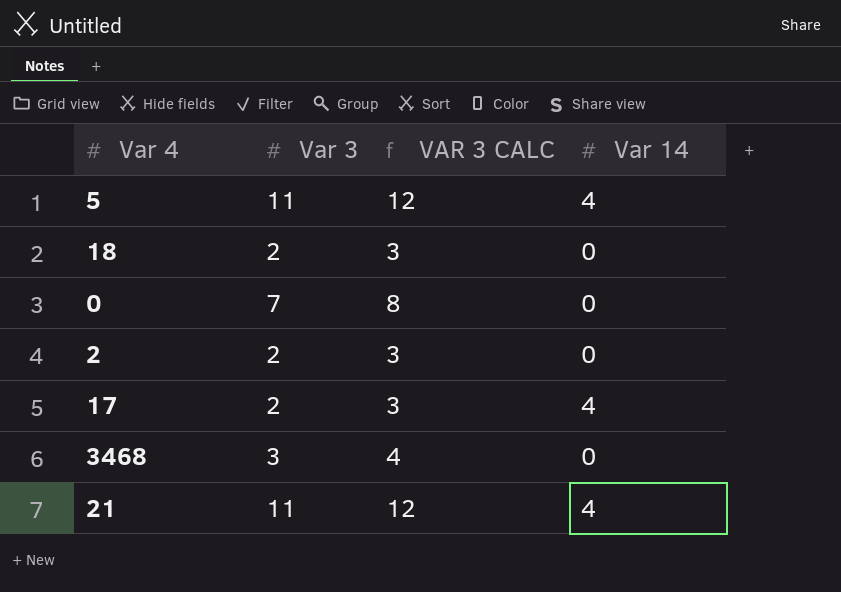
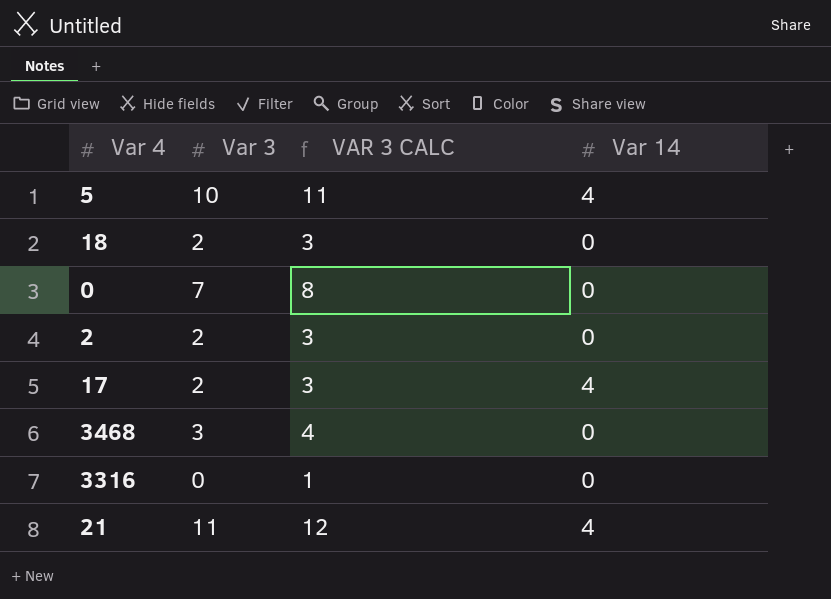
5 | Var 3: 11 -> 10
5 | VAR 3 CALC: 12 -> 11
row 3316: none -> 0 | 1 | 0

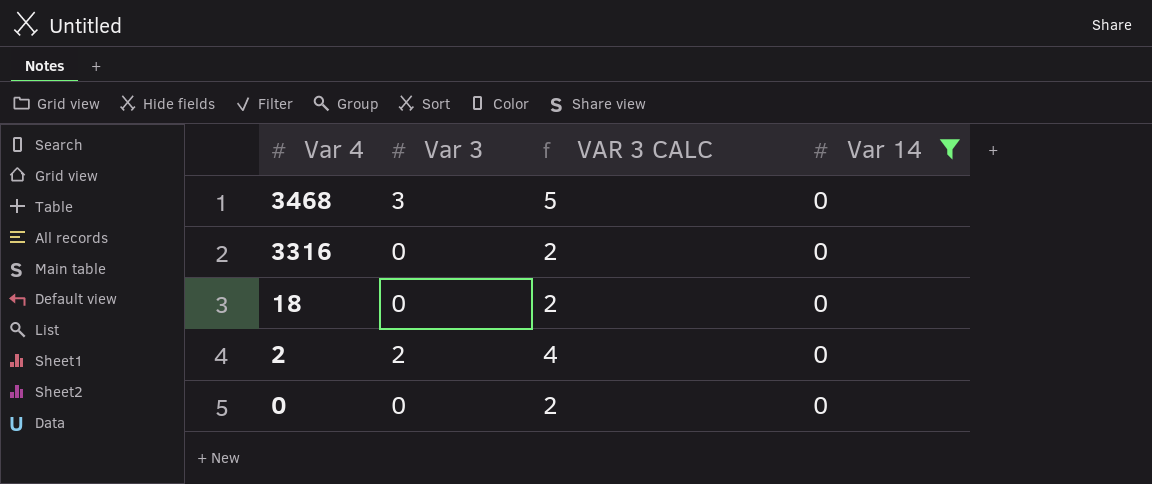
filter: none -> Var 14 = 0
row order: none -> Var 4 descending
column VAR 3 CALC | formula: [Var 3] + 1 -> [Var 3] + 2
18 | Var 3: 2 -> 0
0 | Var 3: 7 -> 0

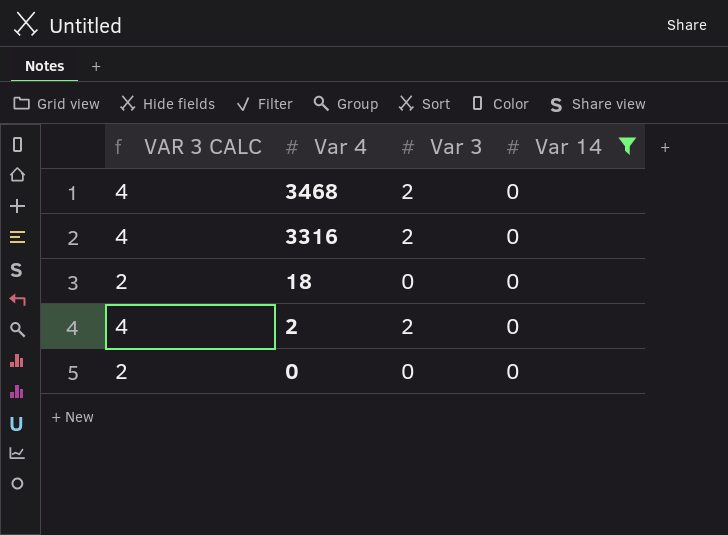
column VAR 3 CALC | position: 3 -> 1
3468 | VAR 3 CALC: 5 -> 4
3468 | Var 3: 3 -> 2
3316 | VAR 3 CALC: 2 -> 4
3316 | Var 3: 0 -> 2

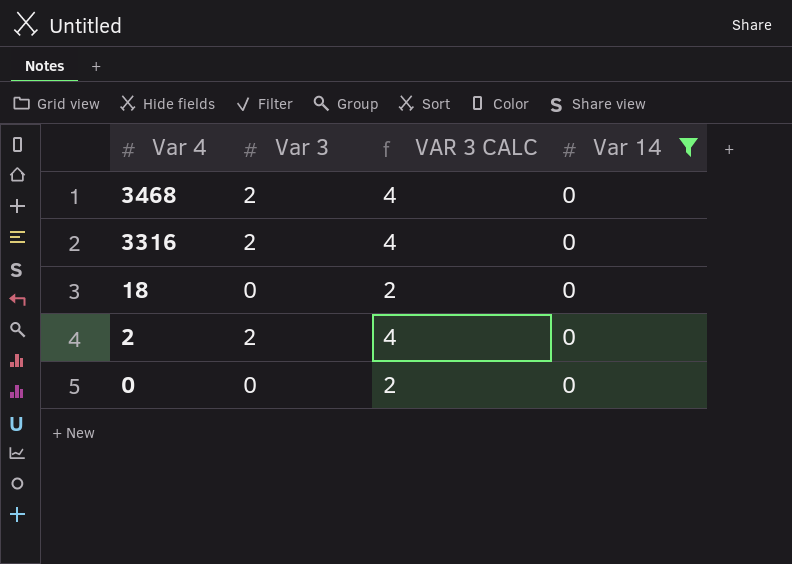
column VAR 3 CALC | position: 1 -> 3

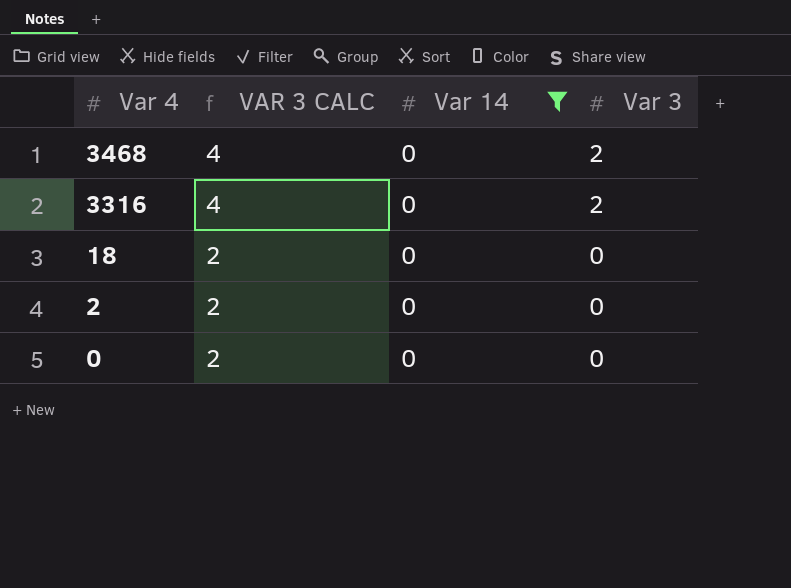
column Var 3 | position: 2 -> 4
2 | VAR 3 CALC: 4 -> 2
2 | Var 3: 2 -> 0

